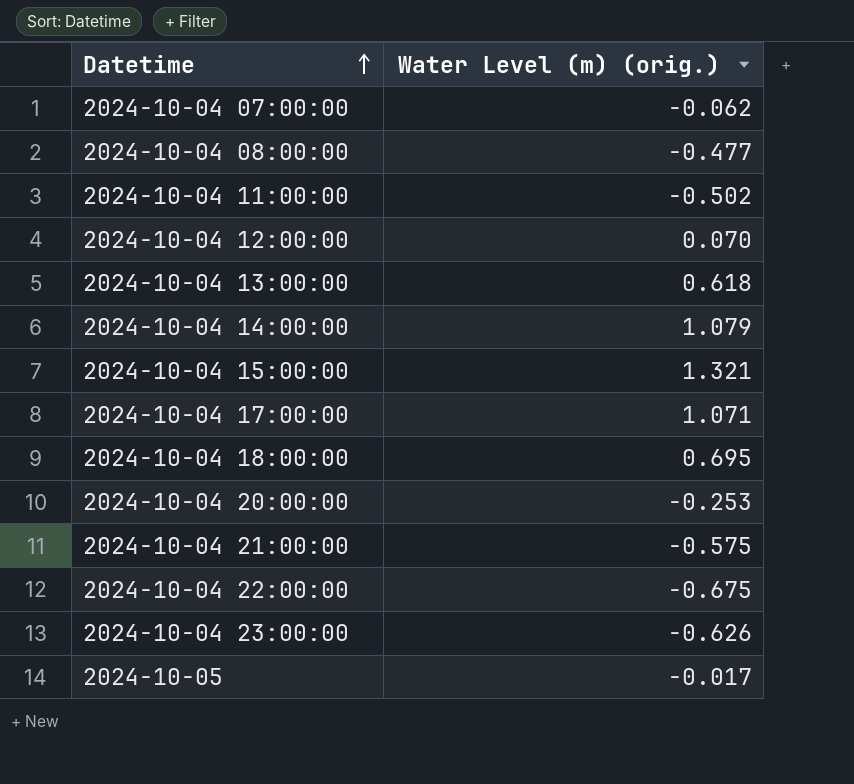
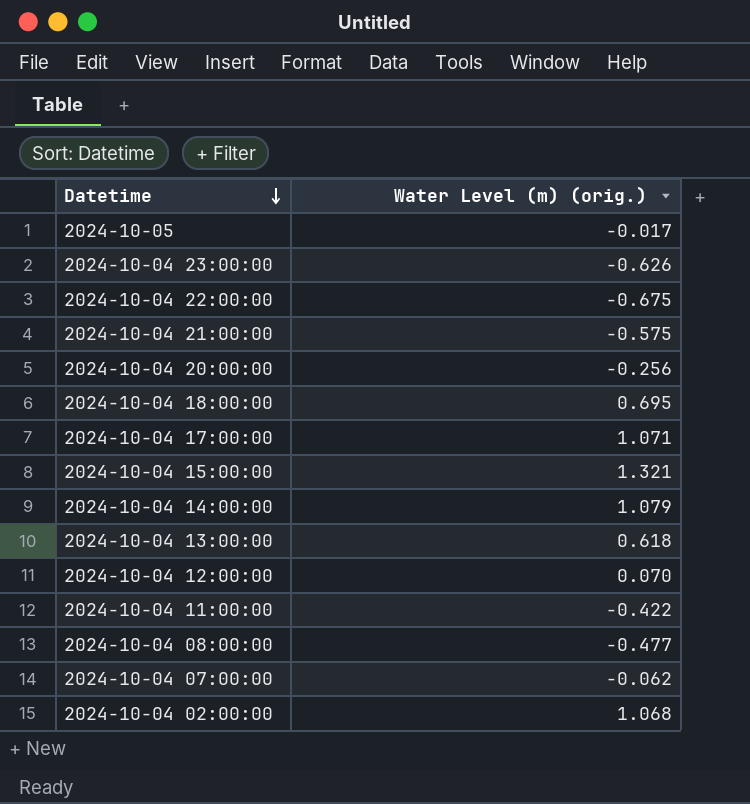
row order: Datetime ascending -> Datetime descending
2024-10-04 20:00:00 | Water Level (m) (orig.): -0.253 -> -0.256
2024-10-04 11:00:00 | Water Level (m) (orig.): -0.502 -> -0.422
row 2024-10-04 02:00:00: none -> 1.068

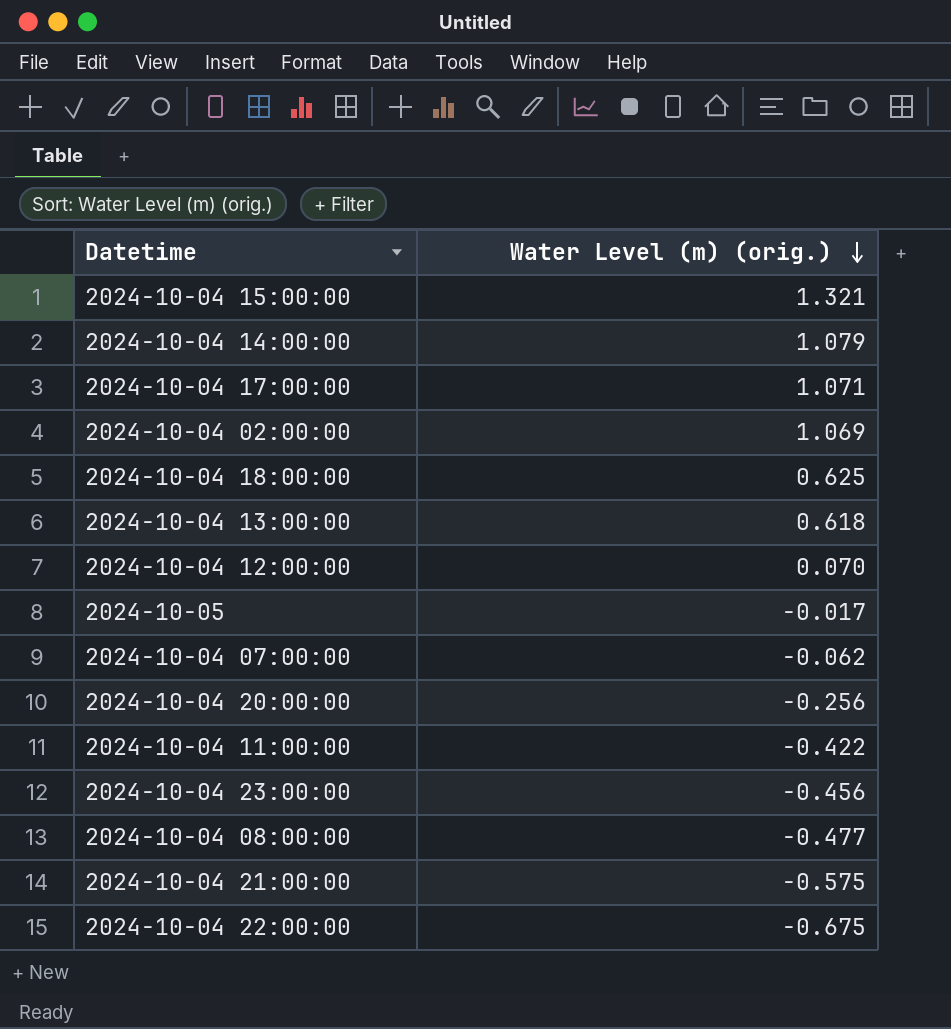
row order: Datetime descending -> Water Level (m) (orig.) descending
2024-10-04 02:00:00 | Water Level (m) (orig.): 1.068 -> 1.069
2024-10-04 18:00:00 | Water Level (m) (orig.): 0.695 -> 0.625
2024-10-04 23:00:00 | Water Level (m) (orig.): -0.626 -> -0.456

